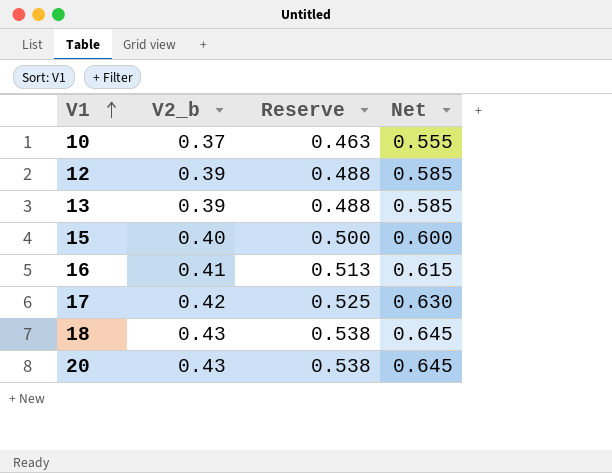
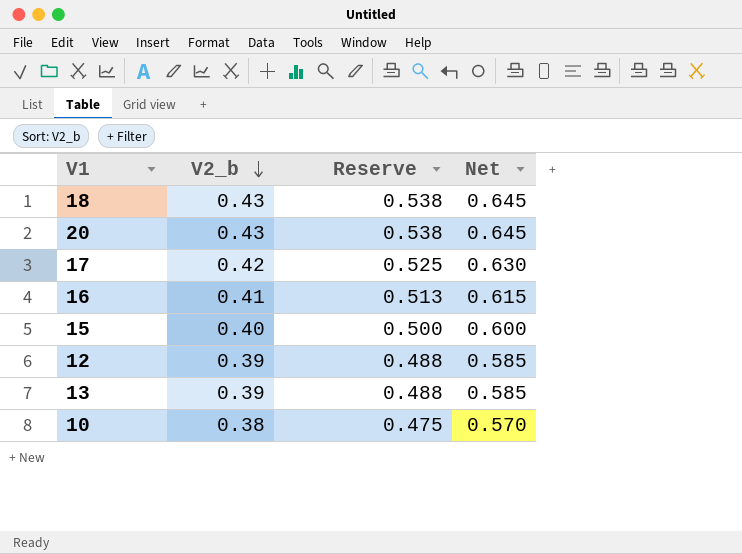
row order: V1 ascending -> V2_b descending
10 | V2_b: 0.37 -> 0.38
10 | Reserve: 0.463 -> 0.475
10 | Net: 0.555 -> 0.570

